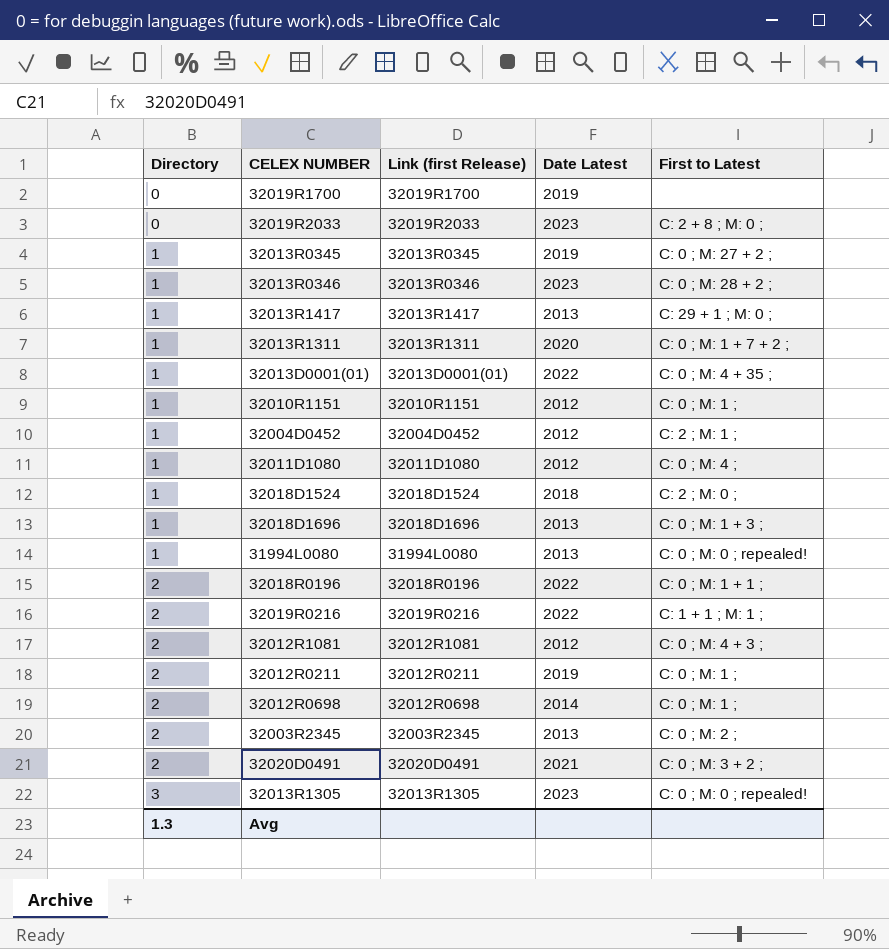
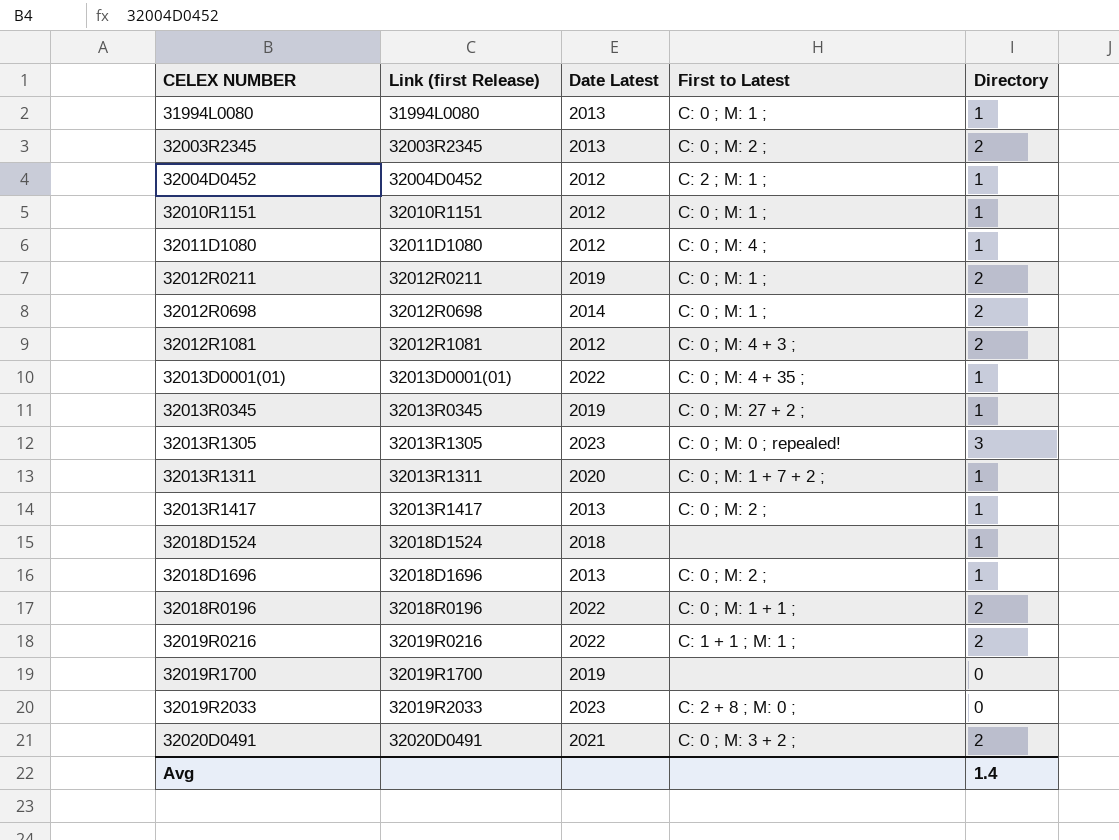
row order: Directory ascending -> CELEX NUMBER ascending
column Directory | position: 1 -> 5
row 32013R0346: 1 | 32013R0346 | 2023 | C: 0 ; M: 28 + 2 ; -> none
31994L0080 | First to Latest: C: 0 ; M: 0 ; repealed! -> C: 0 ; M: 1 ;
32013R1417 | First to Latest: C: 29 + 1 ; M: 0 ; -> C: 0 ; M: 2 ;
32018D1524 | First to Latest: C: 2 ; M: 0 ; -> none
32018D1696 | First to Latest: C: 0 ; M: 1 + 3 ; -> C: 0 ; M: 2 ;
Avg | Directory: 1.3 -> 1.4

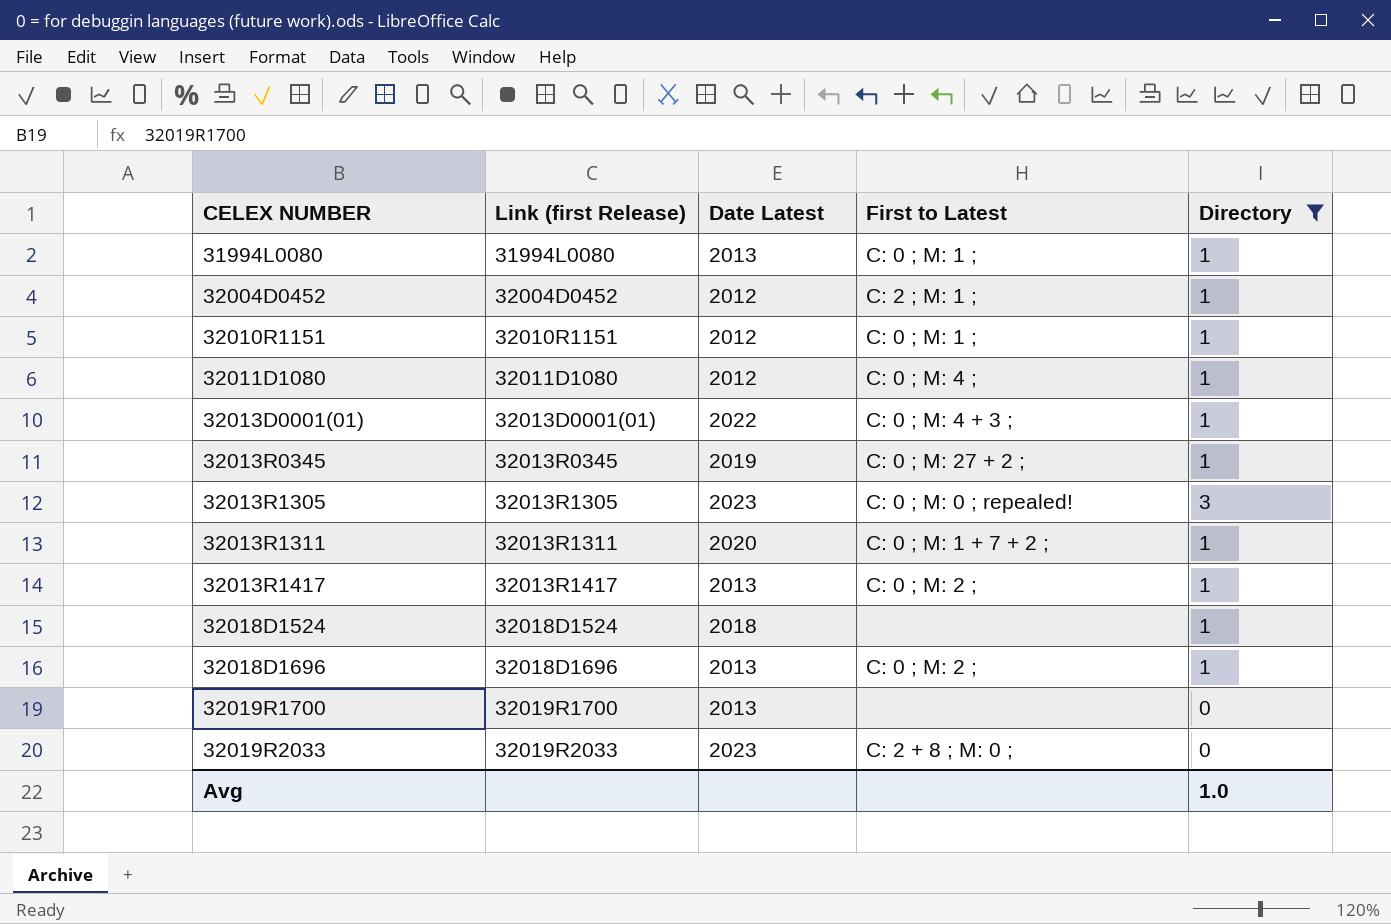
filter: none -> Directory != 2
32013D0001(01) | First to Latest: C: 0 ; M: 4 + 35 ; -> C: 0 ; M: 4 + 3 ;
32019R1700 | Date Latest: 2019 -> 2013
Avg | Directory: 1.4 -> 1.0

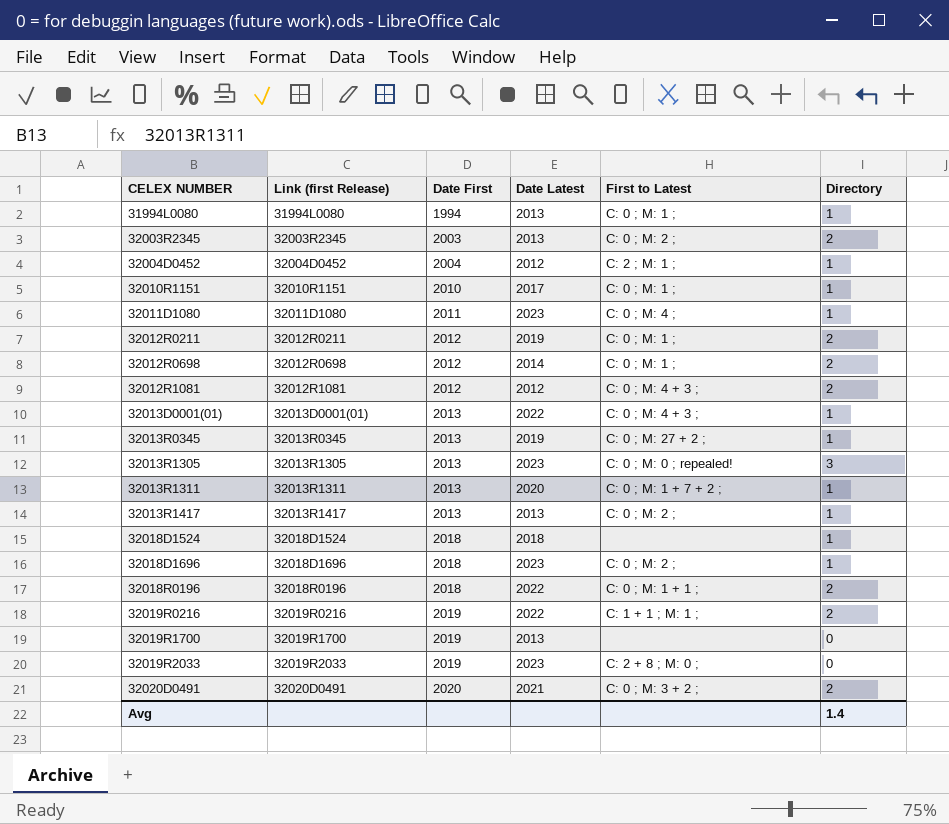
filter: Directory != 2 -> none
column Date First | position: none -> 3
32010R1151 | Date Latest: 2012 -> 2017
32011D1080 | Date Latest: 2012 -> 2023
32018D1696 | Date Latest: 2013 -> 2023
Avg | Directory: 1.0 -> 1.4

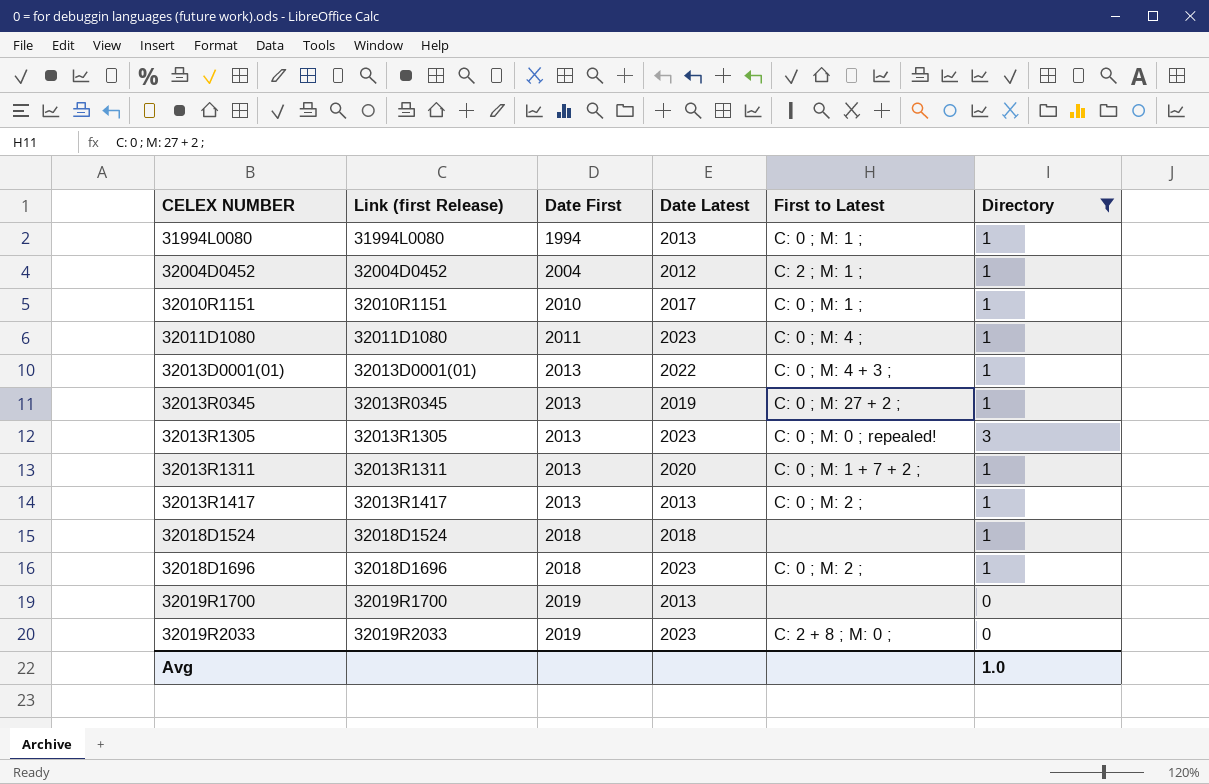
filter: none -> Directory != 2
Avg | Directory: 1.4 -> 1.0

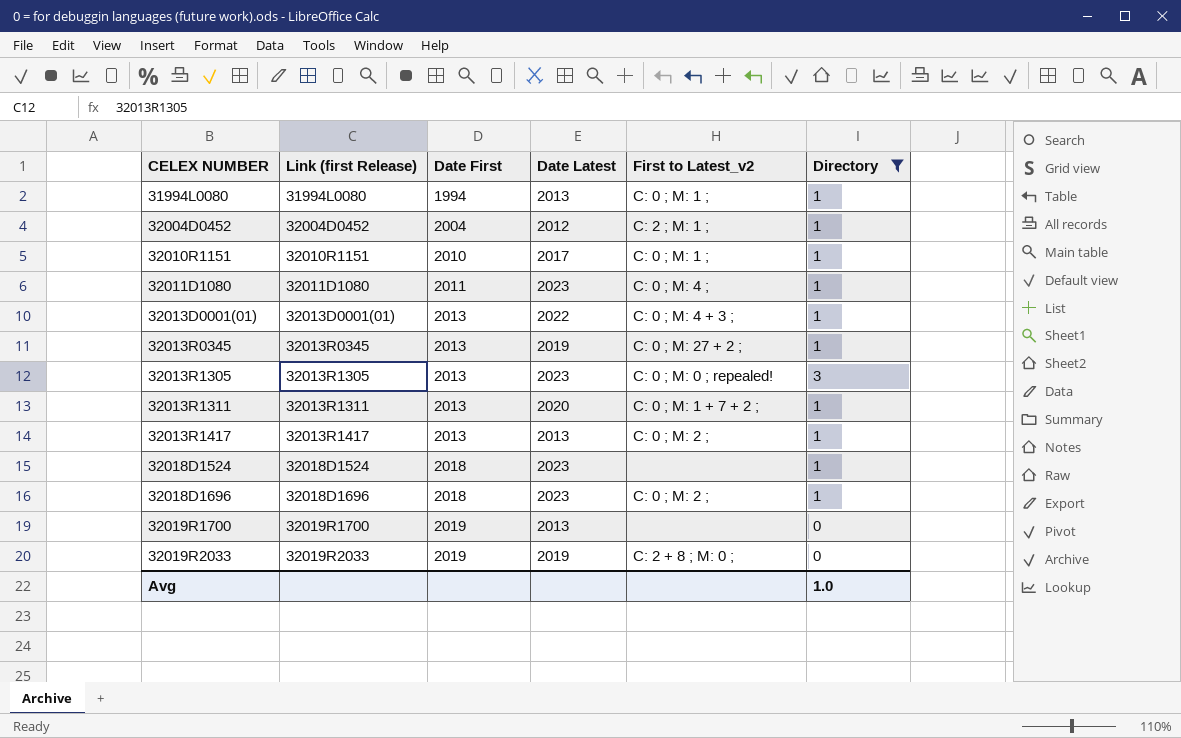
column name: First to Latest -> First to Latest_v2
32018D1524 | Date Latest: 2018 -> 2023
32019R2033 | Date Latest: 2023 -> 2019

